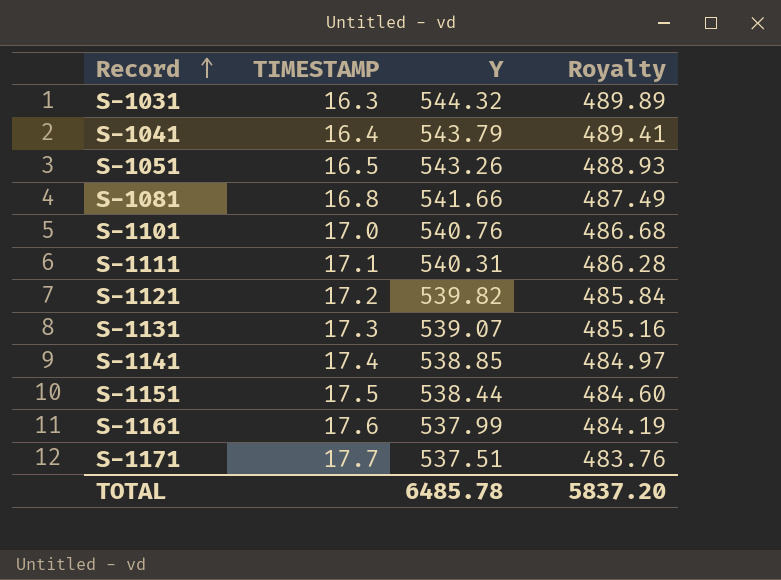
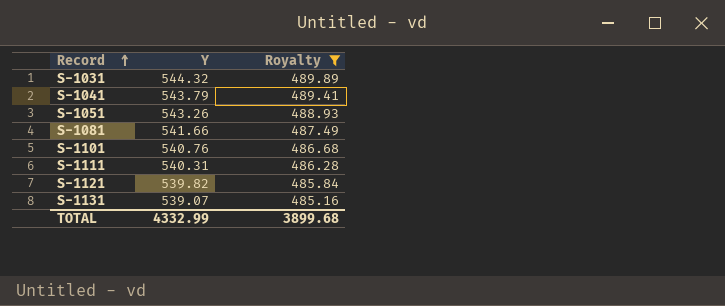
filter: none -> Royalty >= 485.16
column TIMESTAMP | position: 2 -> none
TOTAL | Y: 6485.78 -> 4332.99
TOTAL | Royalty: 5837.20 -> 3899.68

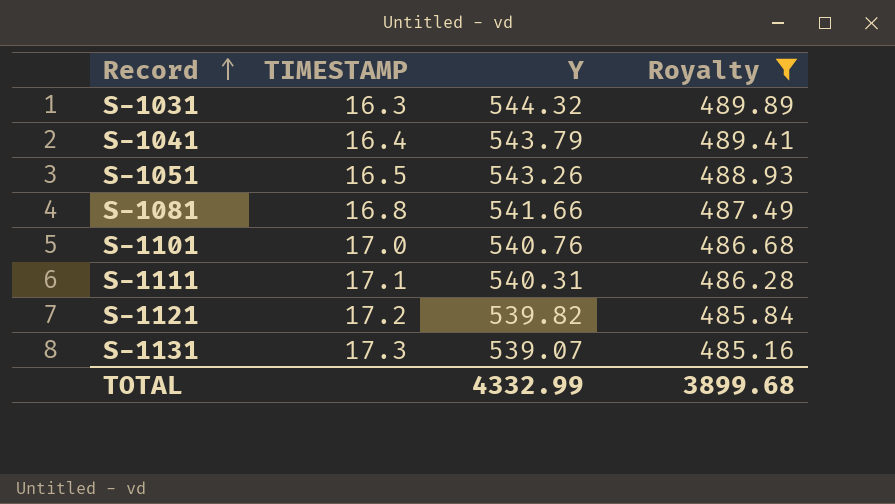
column TIMESTAMP | position: none -> 2

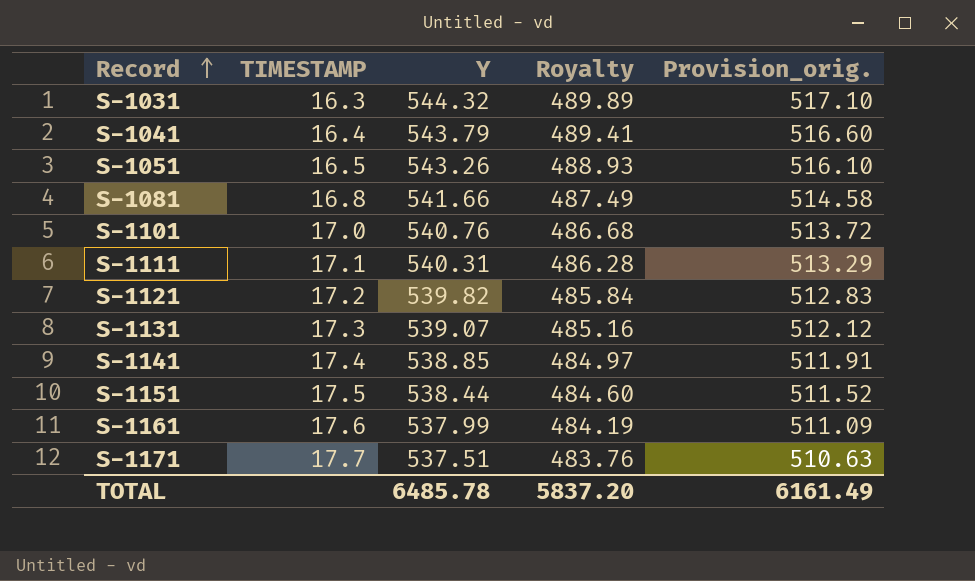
filter: Royalty >= 485.16 -> none
column Provision_orig. | formula: none -> [Y] * 0.95
TOTAL | Y: 4332.99 -> 6485.78
TOTAL | Royalty: 3899.68 -> 5837.20

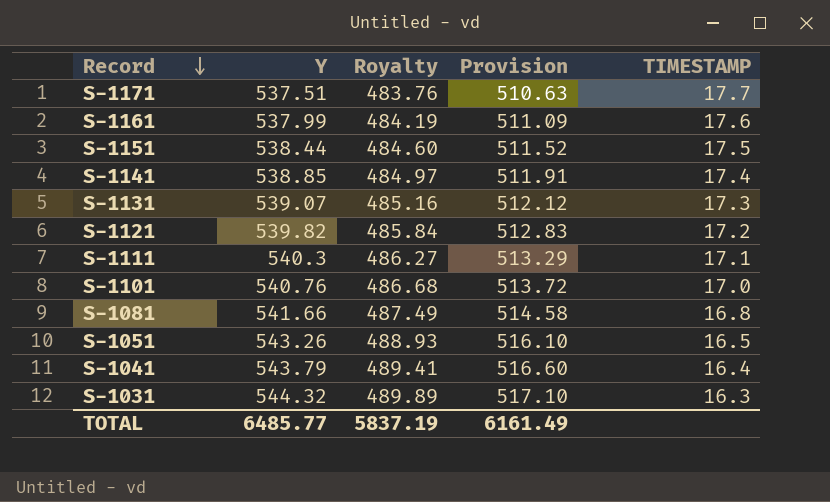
row order: Record ascending -> Record descending
column name: Provision_orig. -> Provision
column TIMESTAMP | position: 2 -> 5
S-1111 | Y: 540.31 -> 540.3
S-1111 | Royalty: 486.28 -> 486.27
TOTAL | Y: 6485.78 -> 6485.77
TOTAL | Royalty: 5837.20 -> 5837.19

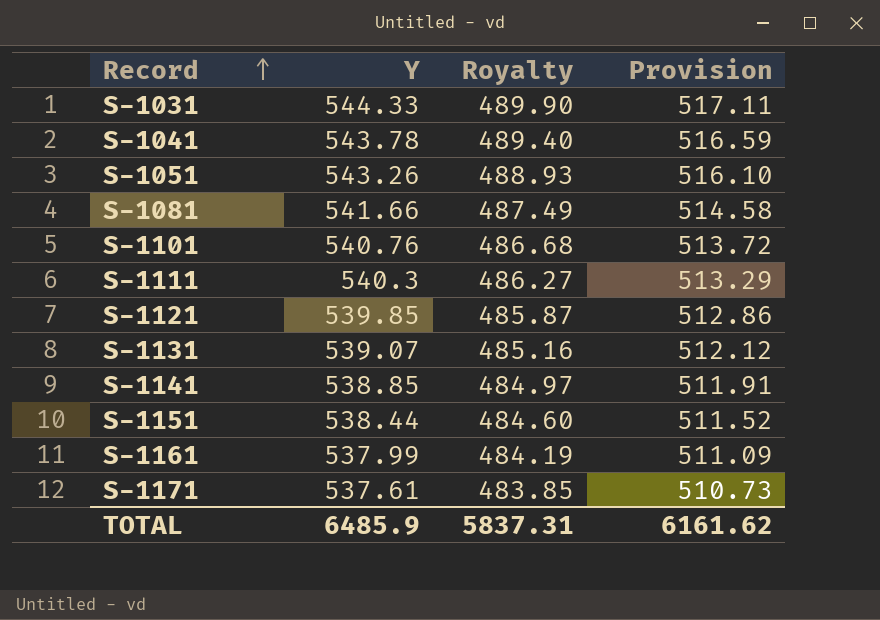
row order: Record descending -> Record ascending
column TIMESTAMP | position: 5 -> none
S-1031 | Y: 544.32 -> 544.33
S-1031 | Royalty: 489.89 -> 489.90
S-1031 | Provision: 517.10 -> 517.11
S-1041 | Y: 543.79 -> 543.78
S-1041 | Royalty: 489.41 -> 489.40
S-1041 | Provision: 516.60 -> 516.59
S-1121 | Y: 539.82 -> 539.85
S-1121 | Royalty: 485.84 -> 485.87
S-1121 | Provision: 512.83 -> 512.86
S-1171 | Y: 537.51 -> 537.61
S-1171 | Royalty: 483.76 -> 483.85
S-1171 | Provision: 510.63 -> 510.73
TOTAL | Y: 6485.77 -> 6485.9
TOTAL | Royalty: 5837.19 -> 5837.31
TOTAL | Provision: 6161.49 -> 6161.62

